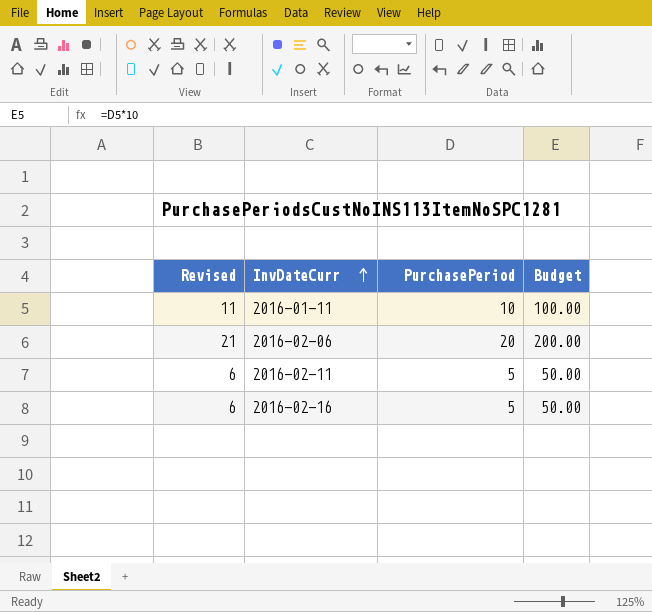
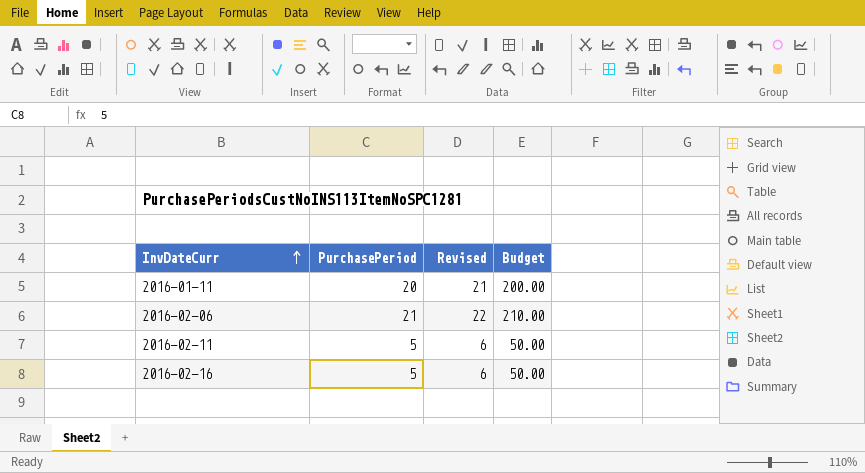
column Revised | position: 1 -> 3
2016-01-11 | PurchasePeriod: 10 -> 20
2016-01-11 | Revised: 11 -> 21
2016-01-11 | Budget: 100.00 -> 200.00
2016-02-06 | PurchasePeriod: 20 -> 21
2016-02-06 | Revised: 21 -> 22
2016-02-06 | Budget: 200.00 -> 210.00

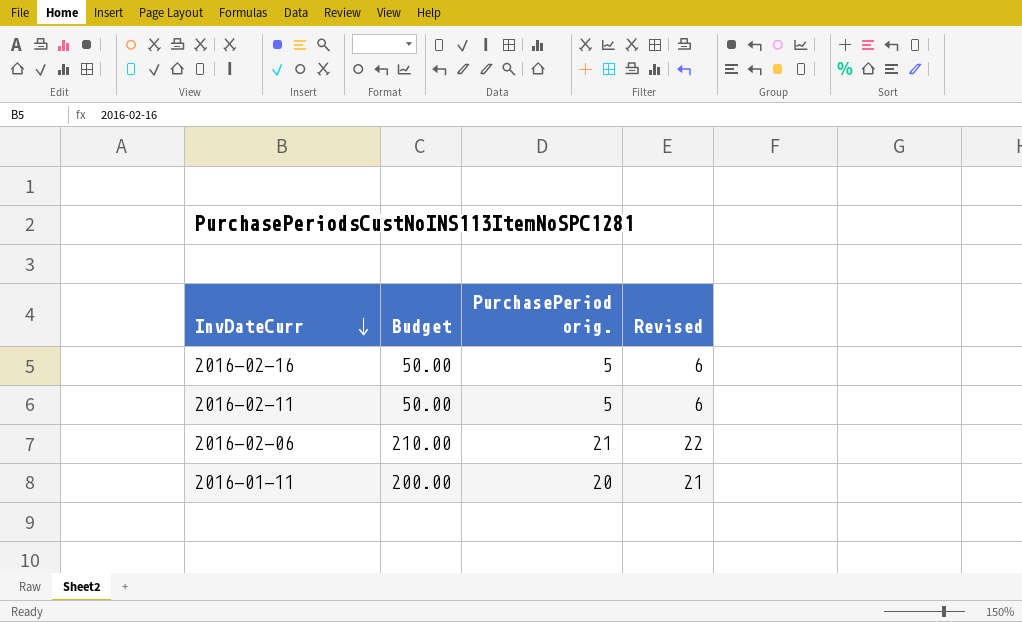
row order: InvDateCurr ascending -> InvDateCurr descending
column Budget | position: 4 -> 2
column name: PurchasePeriod -> PurchasePeriod orig.

